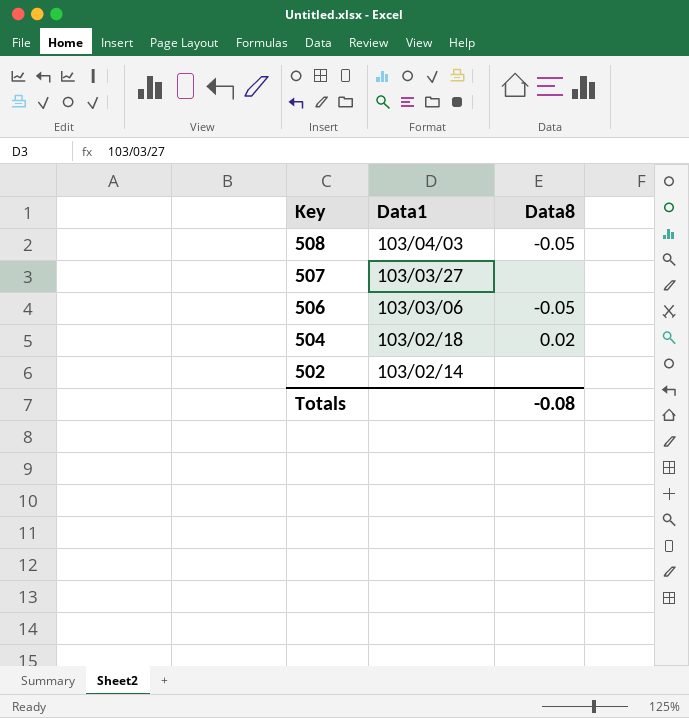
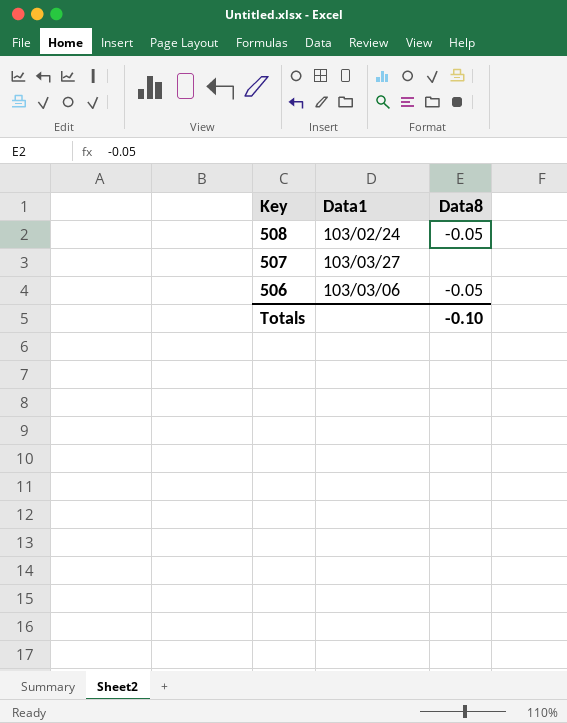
row 504: 103/02/18 | 0.02 -> none
row 502: 103/02/14 | none -> none
508 | Data1: 103/04/03 -> 103/02/24
Totals | Data8: -0.08 -> -0.10

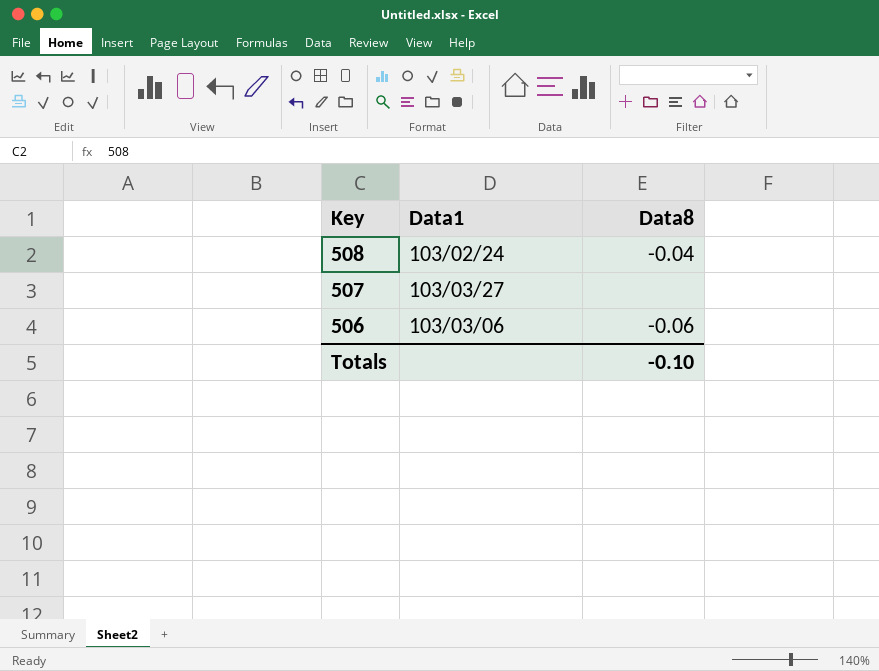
508 | Data8: -0.05 -> -0.04
506 | Data8: -0.05 -> -0.06

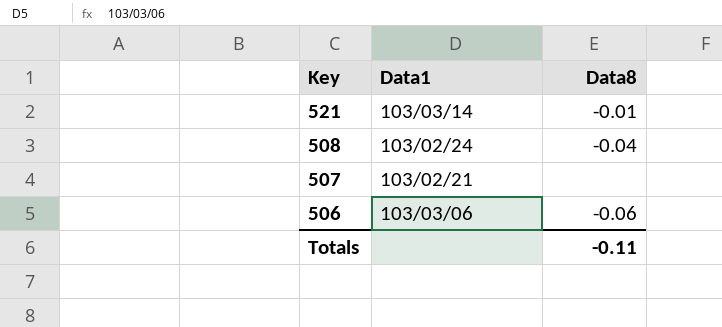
row 521: none -> 103/03/14 | -0.01
507 | Data1: 103/03/27 -> 103/02/21
Totals | Data8: -0.10 -> -0.11

